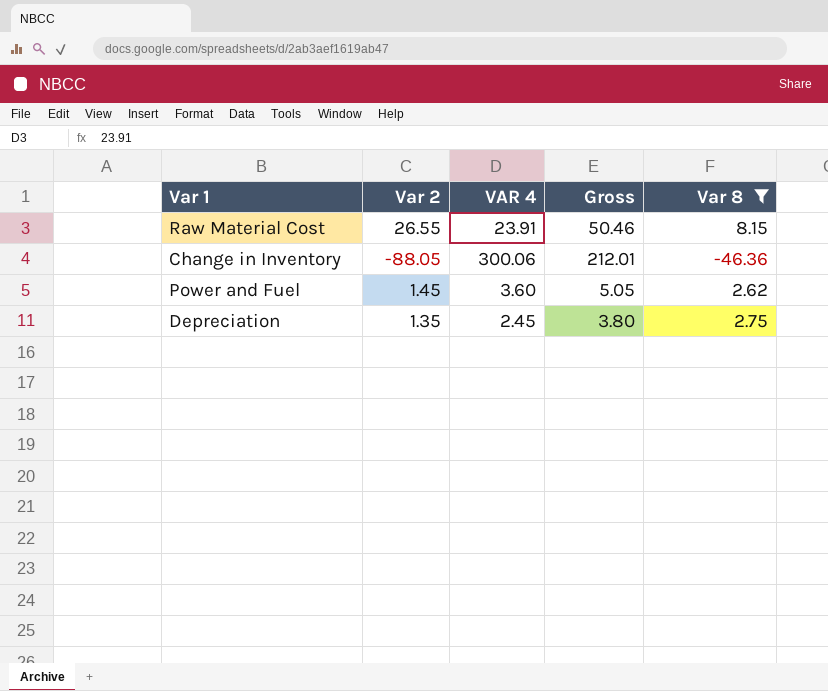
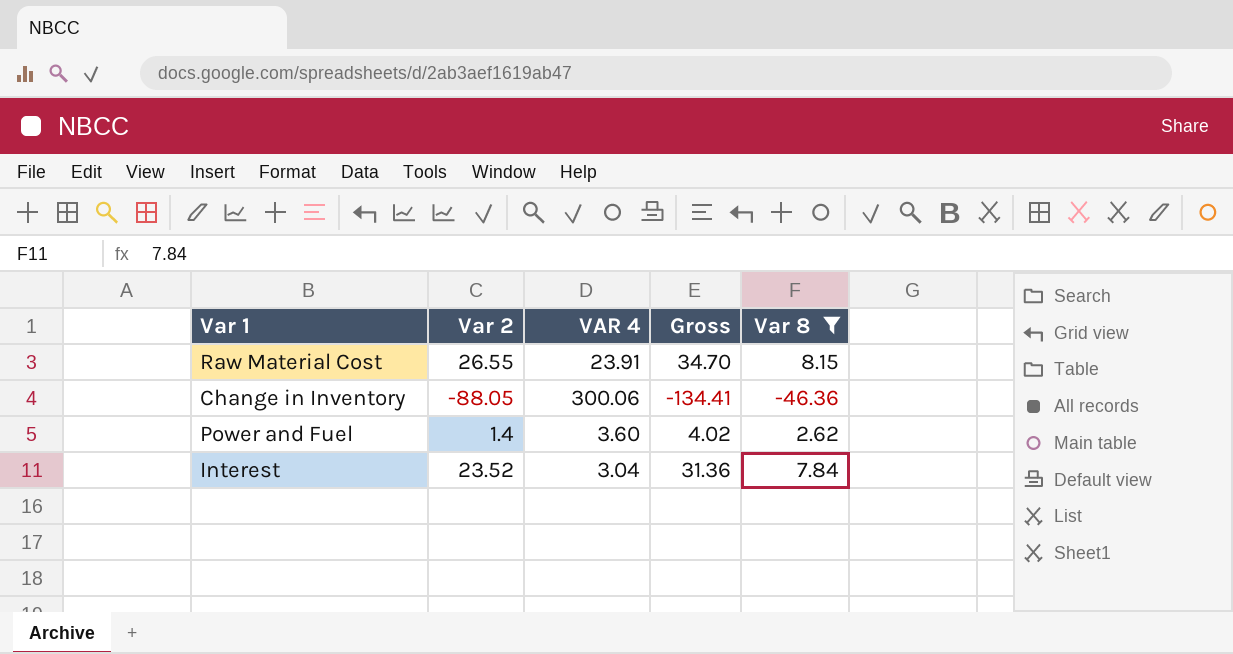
column Gross | formula: [Var 2] + [VAR 4] -> [Var 2] + [Var 8]
row Depreciation: 1.35 | 2.45 | 3.80 | 2.75 -> none
Power and Fuel | Var 2: 1.45 -> 1.4
row Interest: none -> 23.52 | 3.04 | 31.36 | 7.84

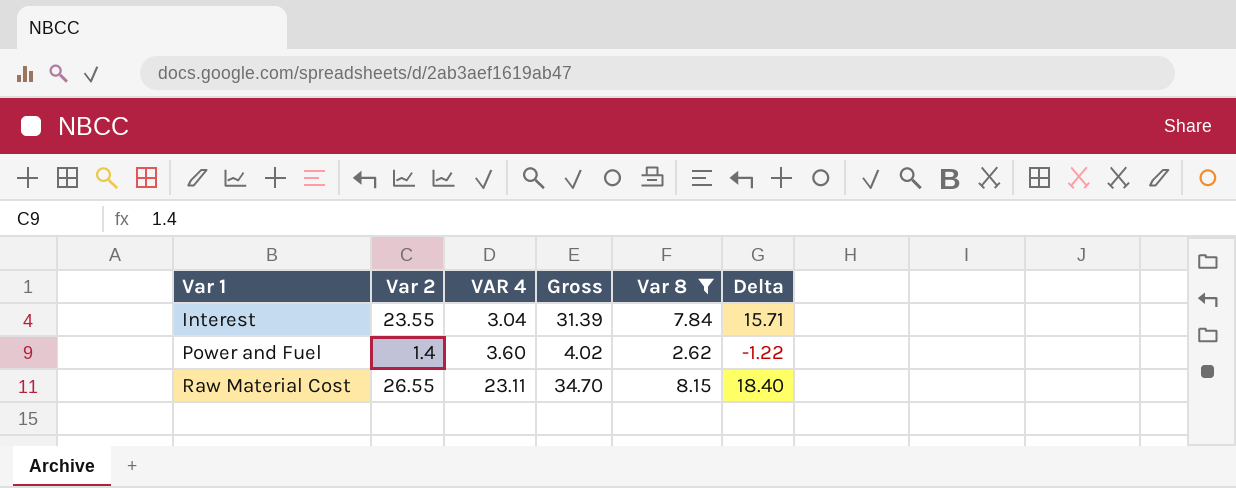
row order: none -> Var 1 ascending
column Delta | formula: none -> [Var 2] - [Var 8]
row Change in Inventory: -88.05 | 300.06 | -134.41 | -46.36 -> none
Interest | Var 2: 23.52 -> 23.55
Interest | Gross: 31.36 -> 31.39
Raw Material Cost | VAR 4: 23.91 -> 23.11

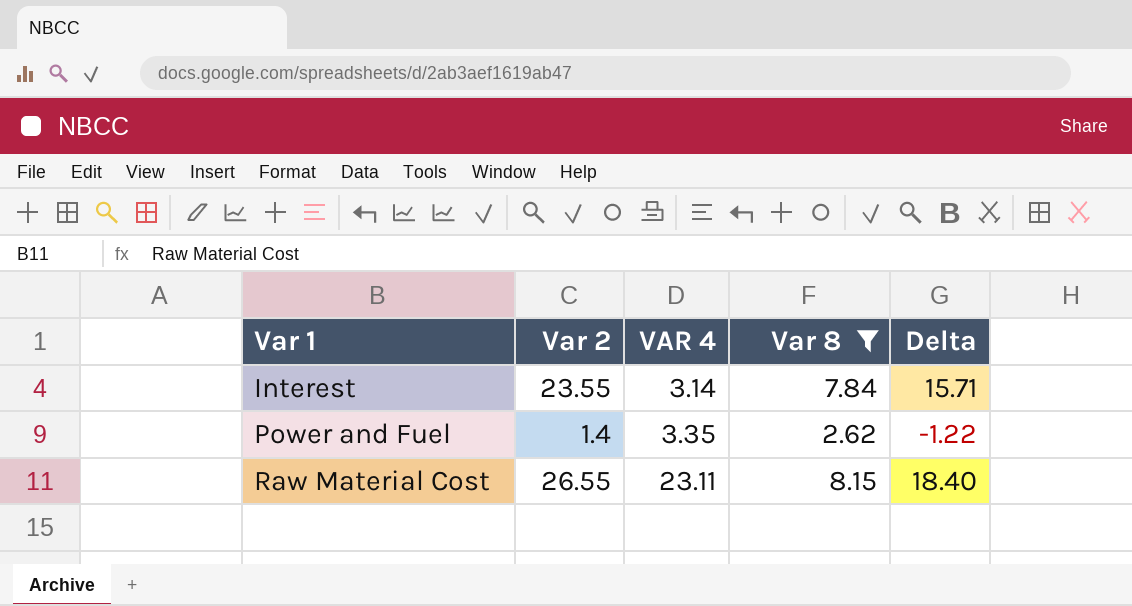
column Gross | formula: [Var 2] + [Var 8] -> none
Interest | VAR 4: 3.04 -> 3.14
Power and Fuel | VAR 4: 3.60 -> 3.35

